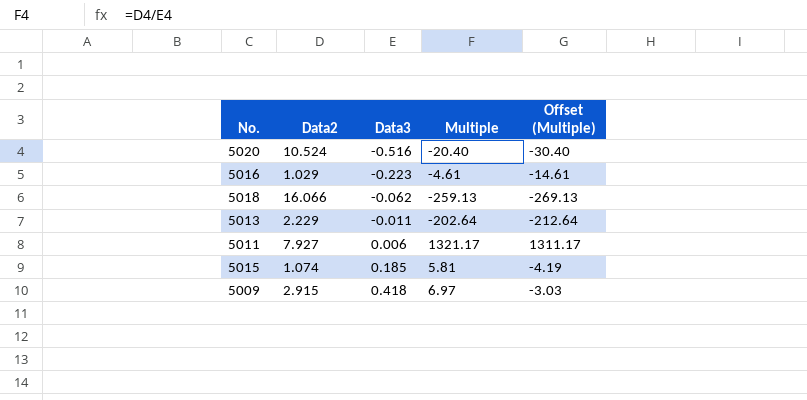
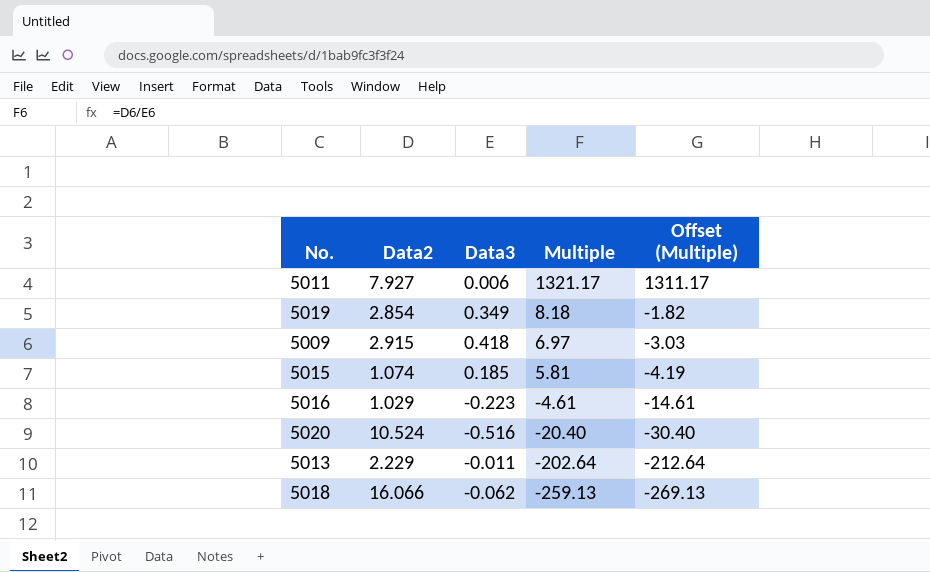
row order: Data3 ascending -> Multiple descending
row 5019: none -> 2.854 | 0.349 | 8.18 | -1.82

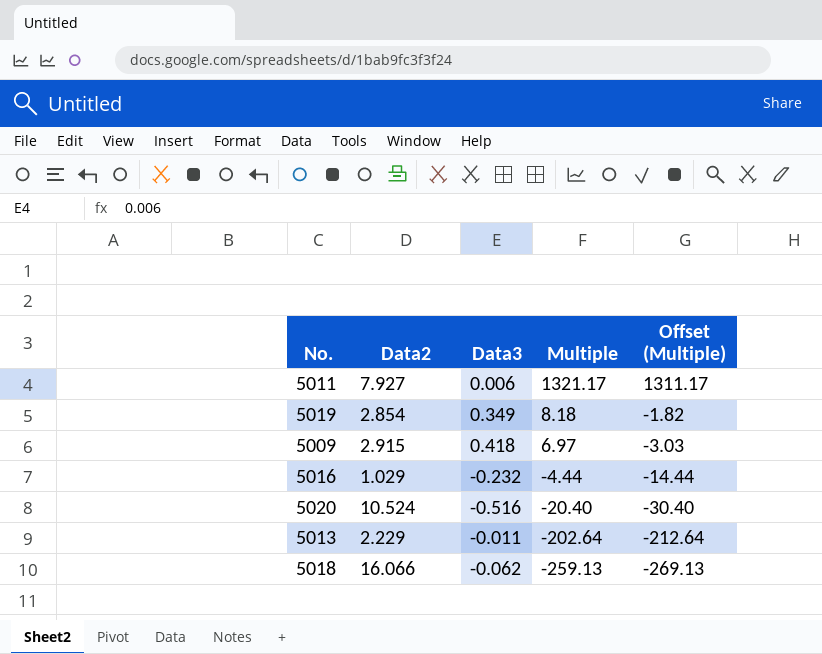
row 5015: 1.074 | 0.185 | 5.81 | -4.19 -> none
5016 | Data3: -0.223 -> -0.232
5016 | Multiple: -4.61 -> -4.44
5016 | Offset (Multiple): -14.61 -> -14.44

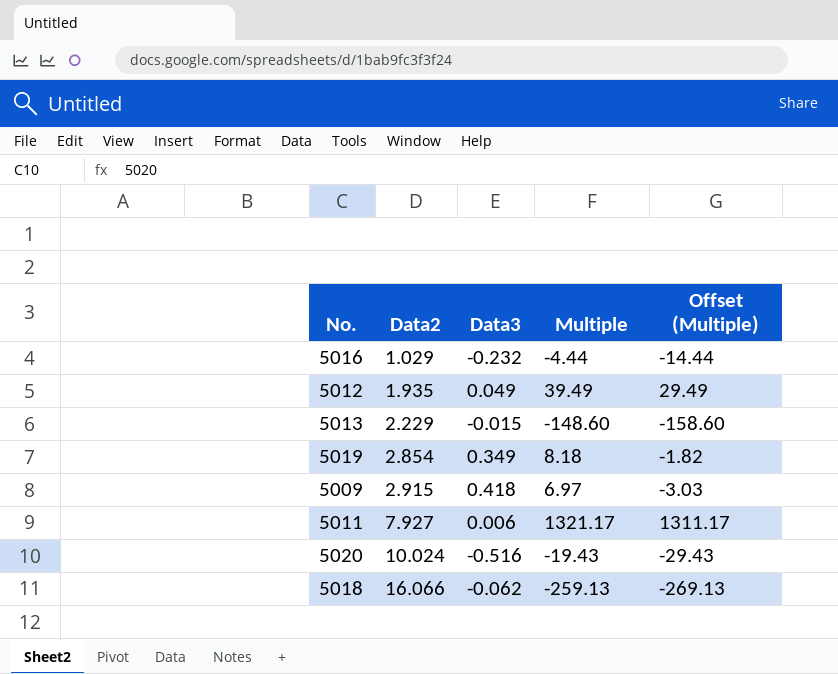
row order: Multiple descending -> Data2 ascending
row 5012: none -> 1.935 | 0.049 | 39.49 | 29.49
5013 | Data3: -0.011 -> -0.015
5013 | Multiple: -202.64 -> -148.60
5013 | Offset (Multiple): -212.64 -> -158.60
5020 | Data2: 10.524 -> 10.024
5020 | Multiple: -20.40 -> -19.43
5020 | Offset (Multiple): -30.40 -> -29.43

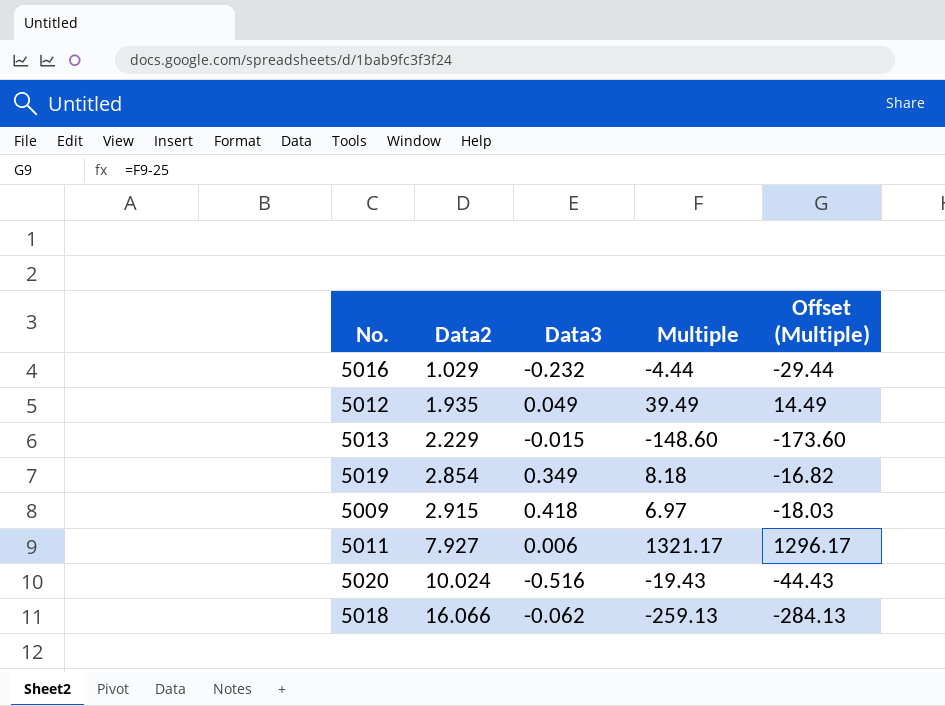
column Offset (Multiple) | formula: [Multiple] - 10 -> [Multiple] - 25

